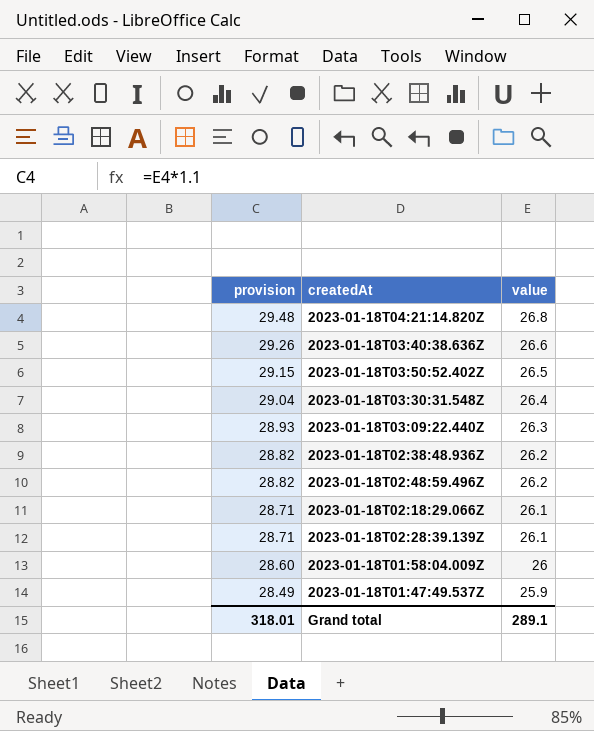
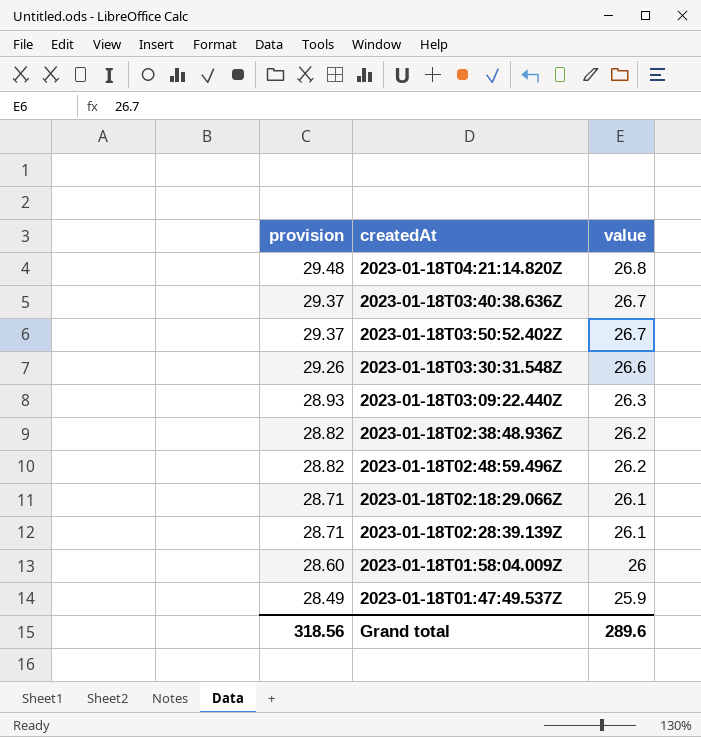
2023-01-18T03:40:38.636Z | provision: 29.26 -> 29.37
2023-01-18T03:40:38.636Z | value: 26.6 -> 26.7
2023-01-18T03:50:52.402Z | provision: 29.15 -> 29.37
2023-01-18T03:50:52.402Z | value: 26.5 -> 26.7
2023-01-18T03:30:31.548Z | provision: 29.04 -> 29.26
2023-01-18T03:30:31.548Z | value: 26.4 -> 26.6
Grand total | provision: 318.01 -> 318.56
Grand total | value: 289.1 -> 289.6

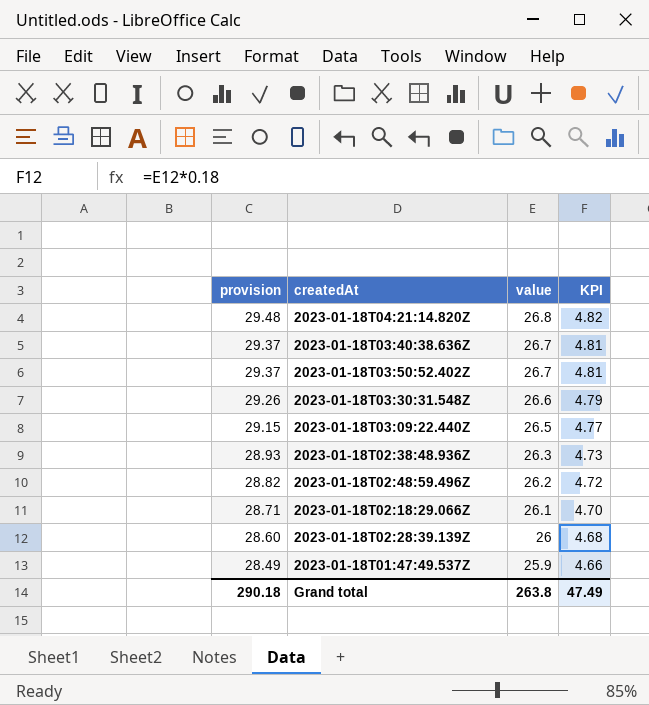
column KPI | formula: none -> [value] * 0.18
row 2023-01-18T01:58:04.009Z: 28.60 | 26 -> none
2023-01-18T03:09:22.440Z | provision: 28.93 -> 29.15
2023-01-18T03:09:22.440Z | value: 26.3 -> 26.5
2023-01-18T02:38:48.936Z | provision: 28.82 -> 28.93
2023-01-18T02:38:48.936Z | value: 26.2 -> 26.3
2023-01-18T02:28:39.139Z | provision: 28.71 -> 28.60
2023-01-18T02:28:39.139Z | value: 26.1 -> 26
Grand total | provision: 318.56 -> 290.18
Grand total | value: 289.6 -> 263.8

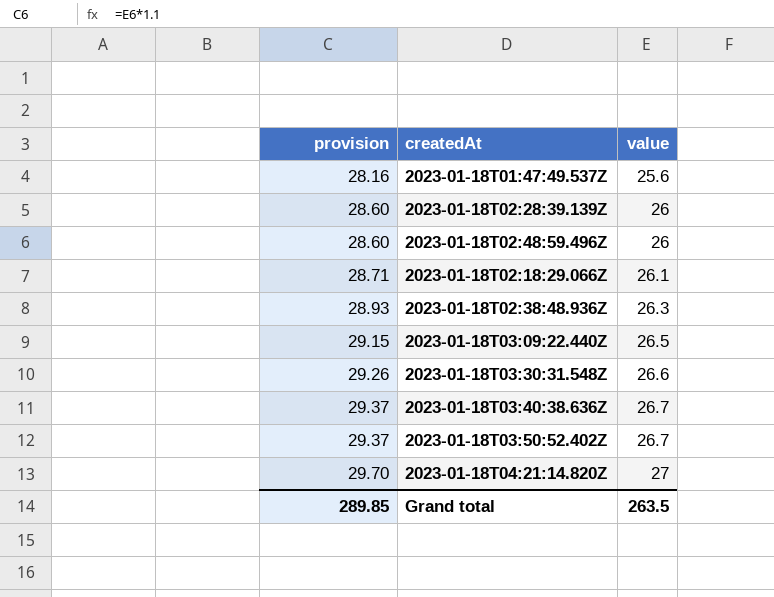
row order: provision descending -> provision ascending
column KPI | formula: [value] * 0.18 -> none
2023-01-18T01:47:49.537Z | provision: 28.49 -> 28.16
2023-01-18T01:47:49.537Z | value: 25.9 -> 25.6
2023-01-18T02:48:59.496Z | provision: 28.82 -> 28.60
2023-01-18T02:48:59.496Z | value: 26.2 -> 26
2023-01-18T04:21:14.820Z | provision: 29.48 -> 29.70
2023-01-18T04:21:14.820Z | value: 26.8 -> 27
Grand total | provision: 290.18 -> 289.85
Grand total | value: 263.8 -> 263.5

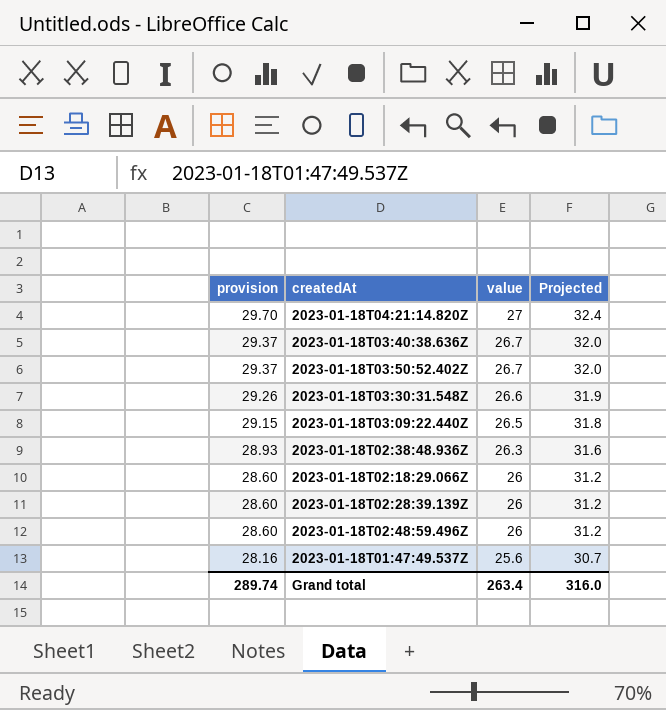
row order: provision ascending -> provision descending
column Projected | formula: none -> [value] * 1.2
2023-01-18T02:18:29.066Z | provision: 28.71 -> 28.60
2023-01-18T02:18:29.066Z | value: 26.1 -> 26
Grand total | provision: 289.85 -> 289.74
Grand total | value: 263.5 -> 263.4

